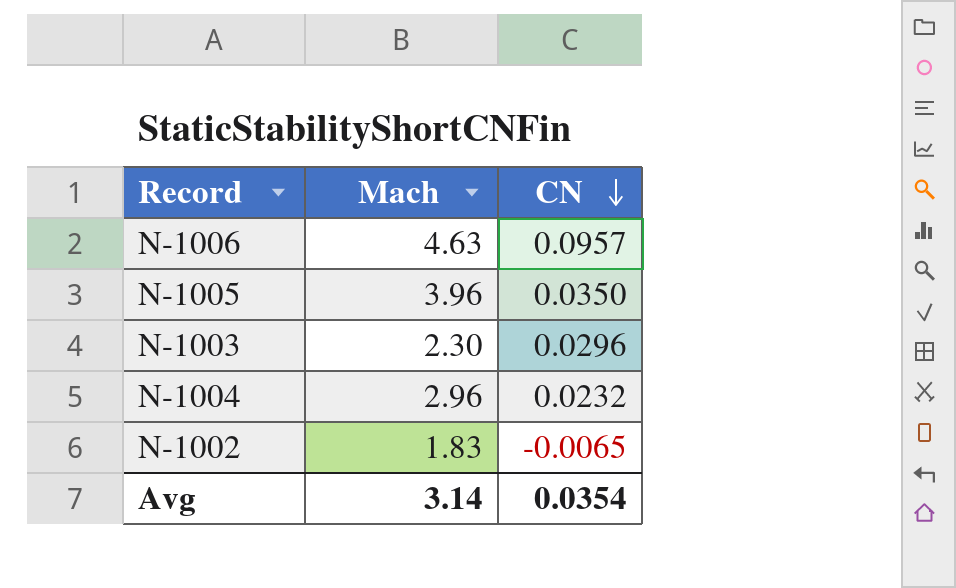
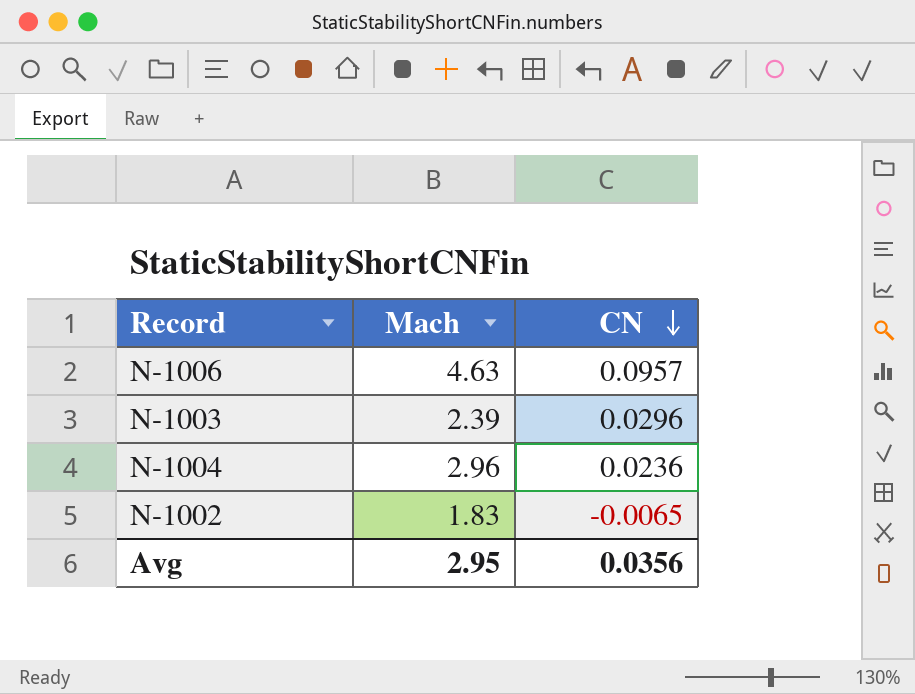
row N-1005: 3.96 | 0.0350 -> none
N-1003 | Mach: 2.30 -> 2.39
N-1004 | CN: 0.0232 -> 0.0236
Avg | Mach: 3.14 -> 2.95
Avg | CN: 0.0354 -> 0.0356

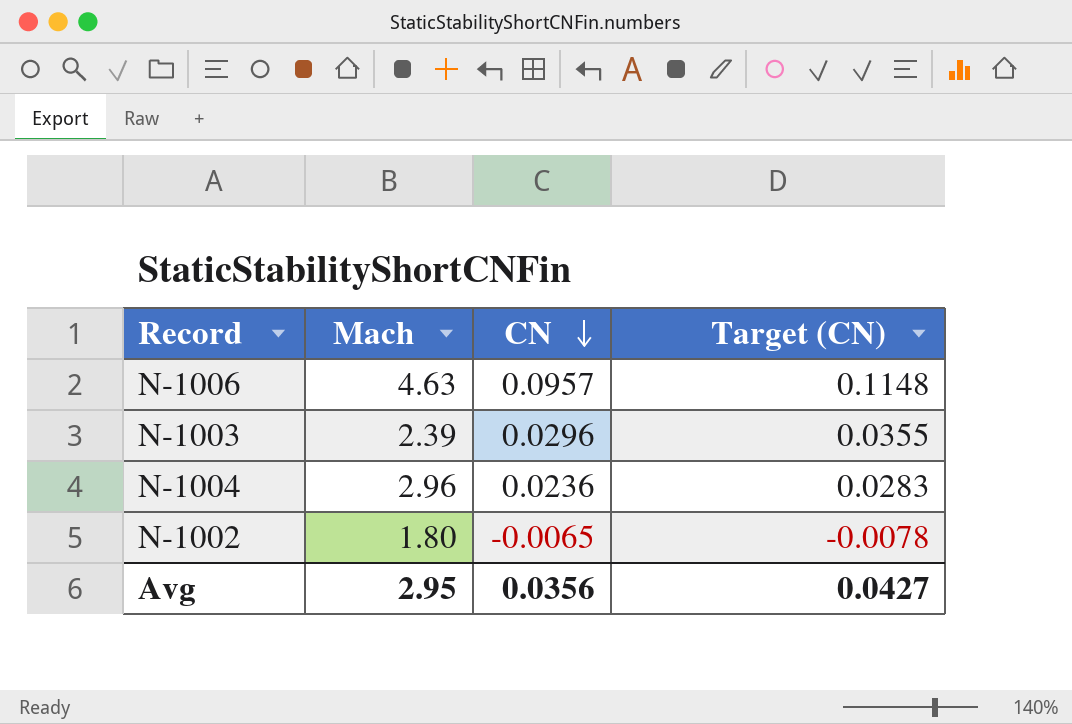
column Target (CN) | formula: none -> [CN] * 1.2
N-1002 | Mach: 1.83 -> 1.80

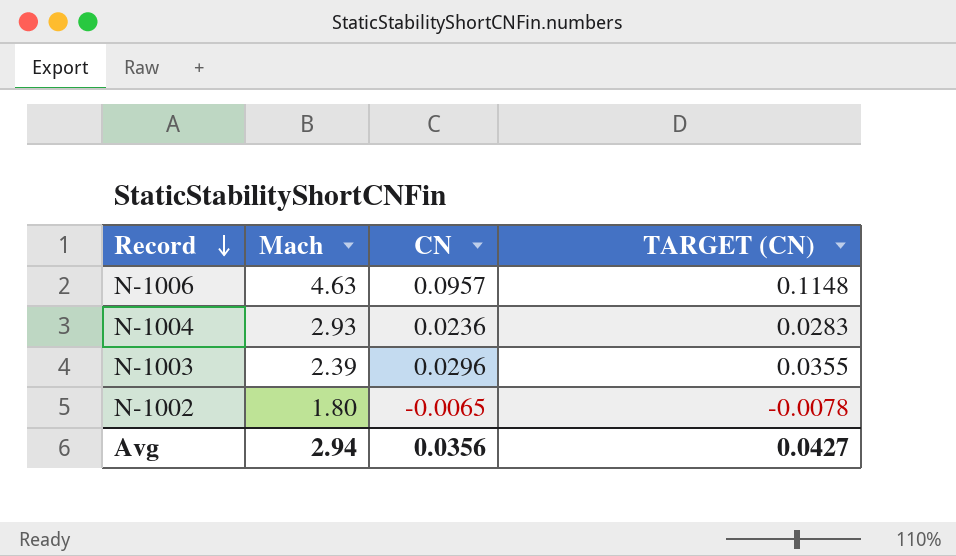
row order: CN descending -> Record descending
column name: Target (CN) -> TARGET (CN)
N-1004 | Mach: 2.96 -> 2.93
Avg | Mach: 2.95 -> 2.94

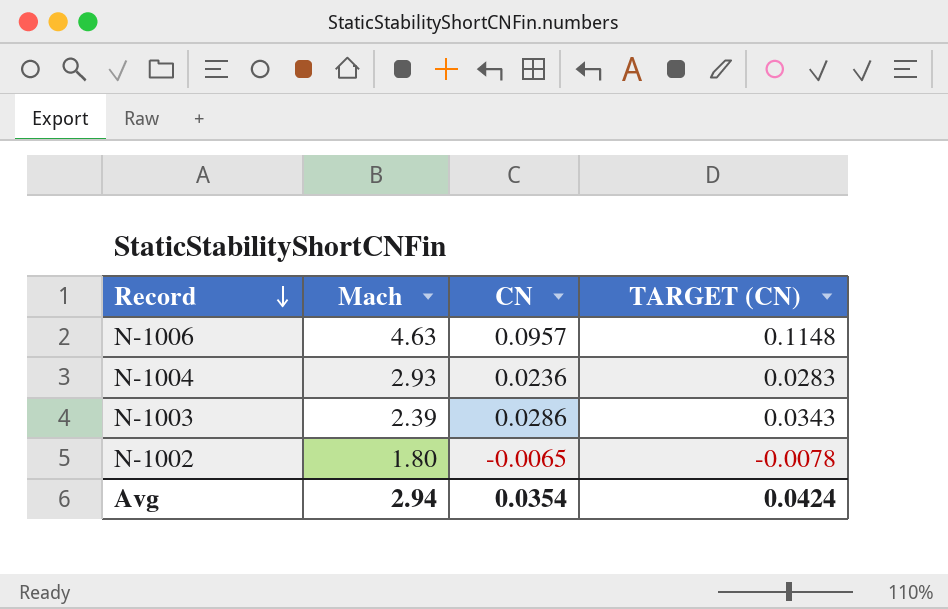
N-1003 | CN: 0.0296 -> 0.0286
N-1003 | TARGET (CN): 0.0355 -> 0.0343
Avg | CN: 0.0356 -> 0.0354
Avg | TARGET (CN): 0.0427 -> 0.0424

